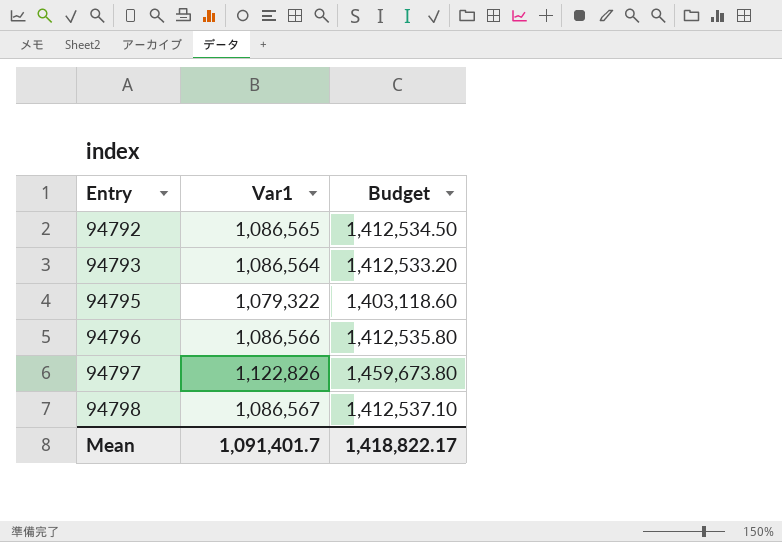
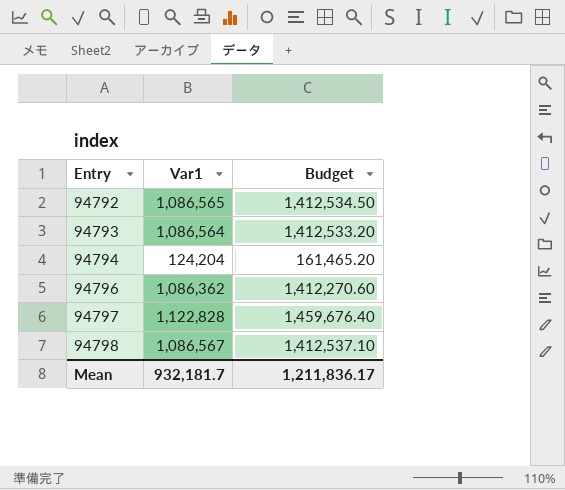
row 94795: 1,079,322 | 1,403,118.60 -> none
row 94794: none -> 124,204 | 161,465.20
94796 | Var1: 1,086,566 -> 1,086,362
94796 | Budget: 1,412,535.80 -> 1,412,270.60
94797 | Var1: 1,122,826 -> 1,122,828
94797 | Budget: 1,459,673.80 -> 1,459,676.40
Mean | Var1: 1,091,401.7 -> 932,181.7
Mean | Budget: 1,418,822.17 -> 1,211,836.17

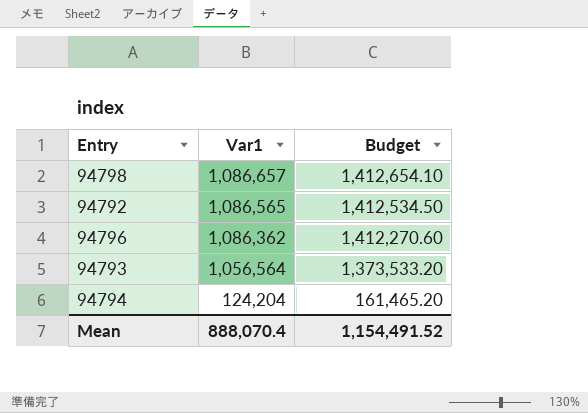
row order: Entry ascending -> Var1 descending
row 94797: 1,122,828 | 1,459,676.40 -> none
94798 | Var1: 1,086,567 -> 1,086,657
94798 | Budget: 1,412,537.10 -> 1,412,654.10
94793 | Var1: 1,086,564 -> 1,056,564
94793 | Budget: 1,412,533.20 -> 1,373,533.20
Mean | Var1: 932,181.7 -> 888,070.4
Mean | Budget: 1,211,836.17 -> 1,154,491.52

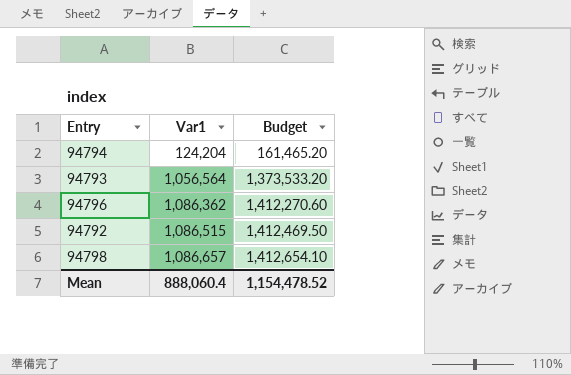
row order: Var1 descending -> Var1 ascending
94792 | Var1: 1,086,565 -> 1,086,515
94792 | Budget: 1,412,534.50 -> 1,412,469.50
Mean | Var1: 888,070.4 -> 888,060.4
Mean | Budget: 1,154,491.52 -> 1,154,478.52

